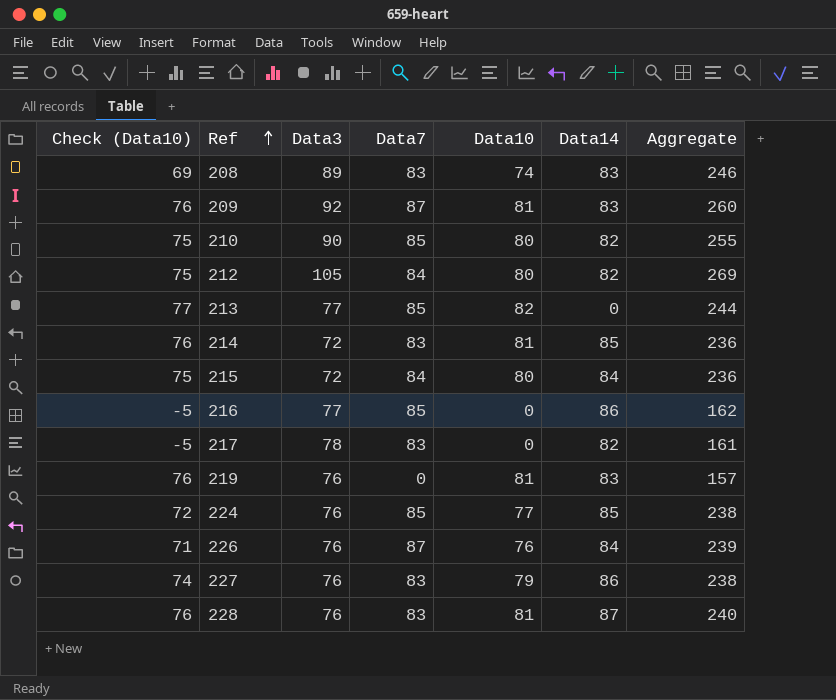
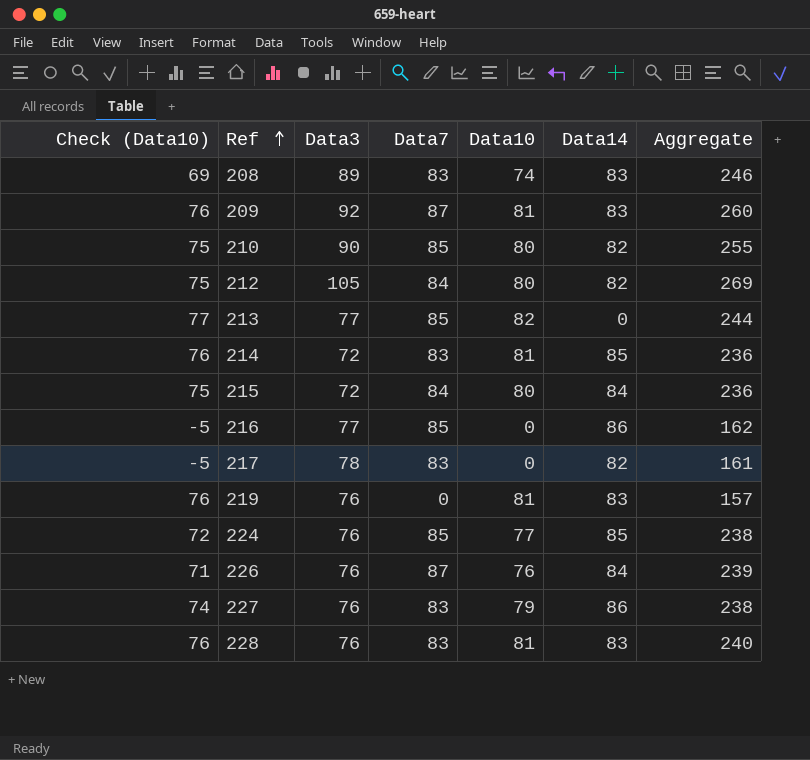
228 | Data14: 87 -> 83

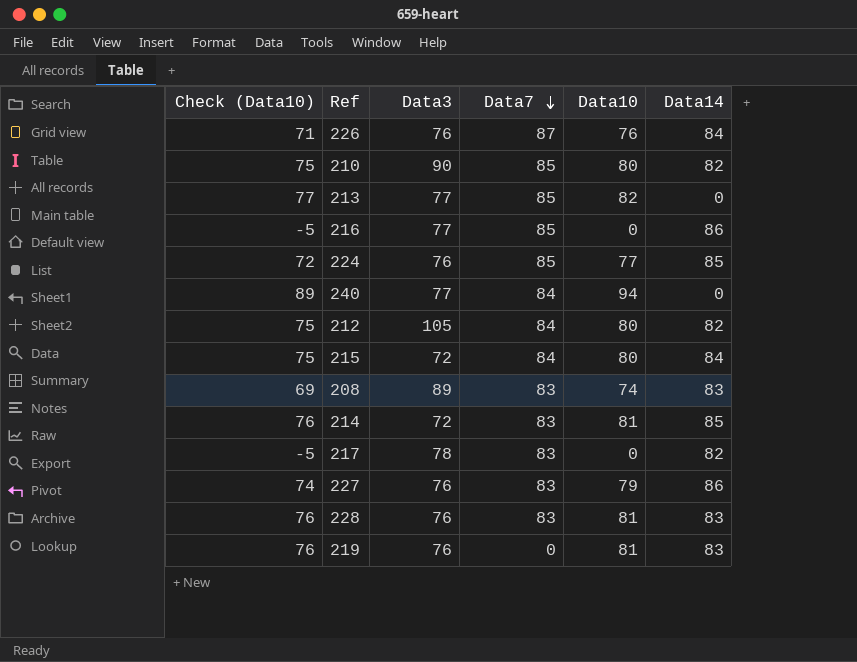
row order: Ref ascending -> Data7 descending
column Aggregate | formula: [Data3] + [Data7] + [Data10] -> none
row 209: 76 | 92 | 87 | 81 | 83 | 260 -> none
row 240: none -> 89 | 77 | 84 | 94 | 0

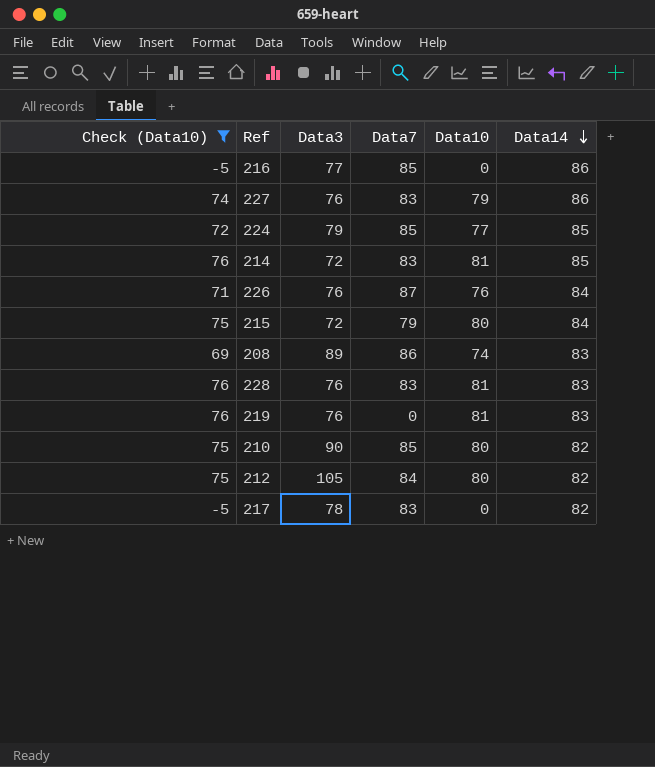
filter: none -> Check (Data10) <= 76
row order: Data7 descending -> Data14 descending
224 | Data3: 76 -> 79
215 | Data7: 84 -> 79
208 | Data7: 83 -> 86

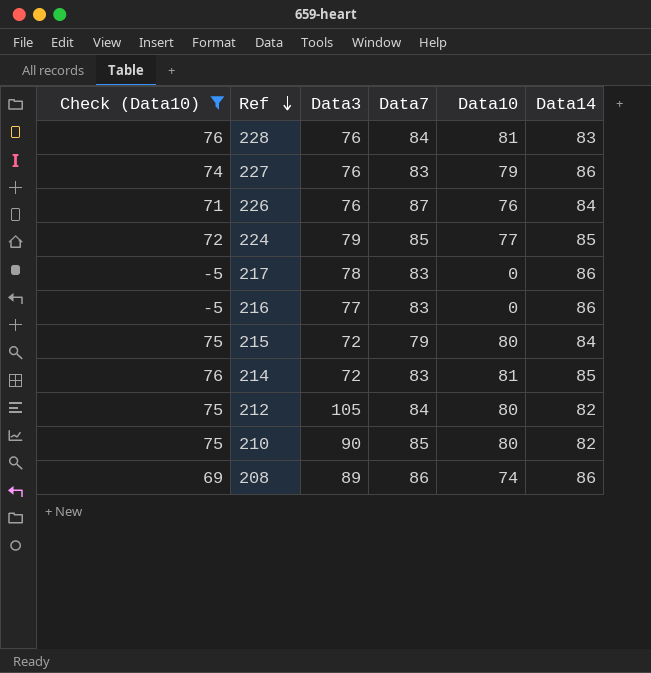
row order: Data14 descending -> Ref descending
row 219: 76 | 76 | 0 | 81 | 83 -> none
228 | Data7: 83 -> 84
217 | Data14: 82 -> 86
216 | Data7: 85 -> 83
208 | Data14: 83 -> 86

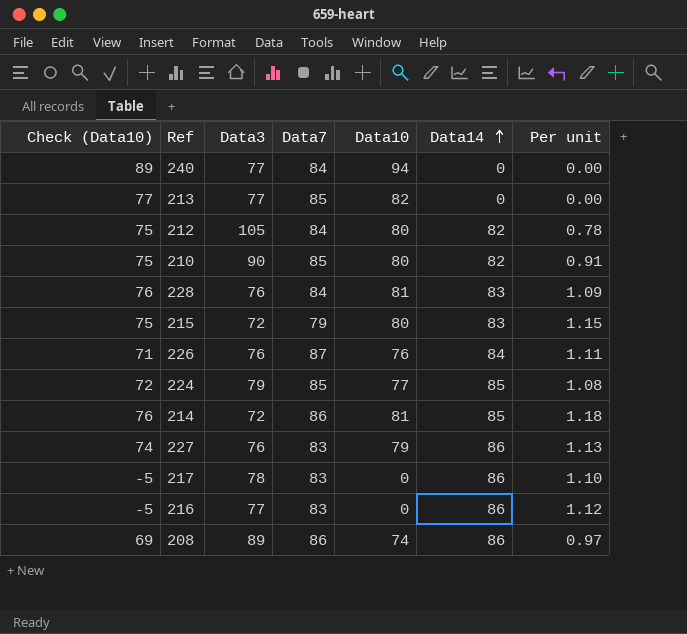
filter: Check (Data10) <= 76 -> none
row order: Ref descending -> Data14 ascending
column Per unit | formula: none -> [Data14] / [Data3]
215 | Data14: 84 -> 83
214 | Data7: 83 -> 86

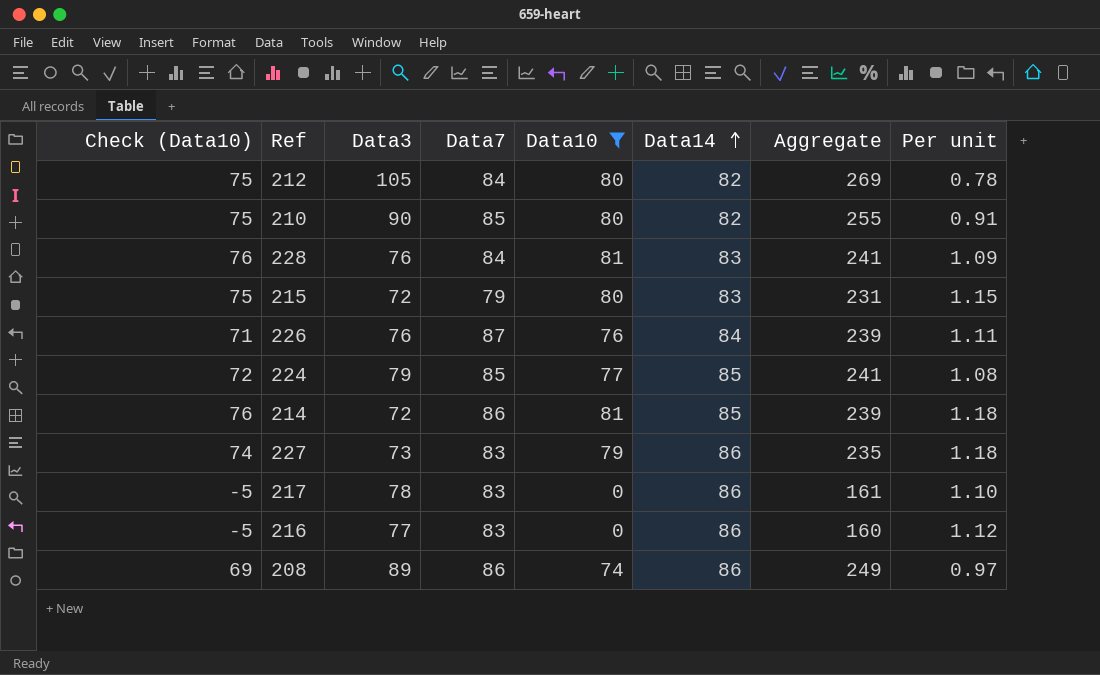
filter: none -> Data10 <= 81
column Aggregate | formula: none -> [Data3] + [Data7] + [Data10]
227 | Data3: 76 -> 73
227 | Per unit: 1.13 -> 1.18

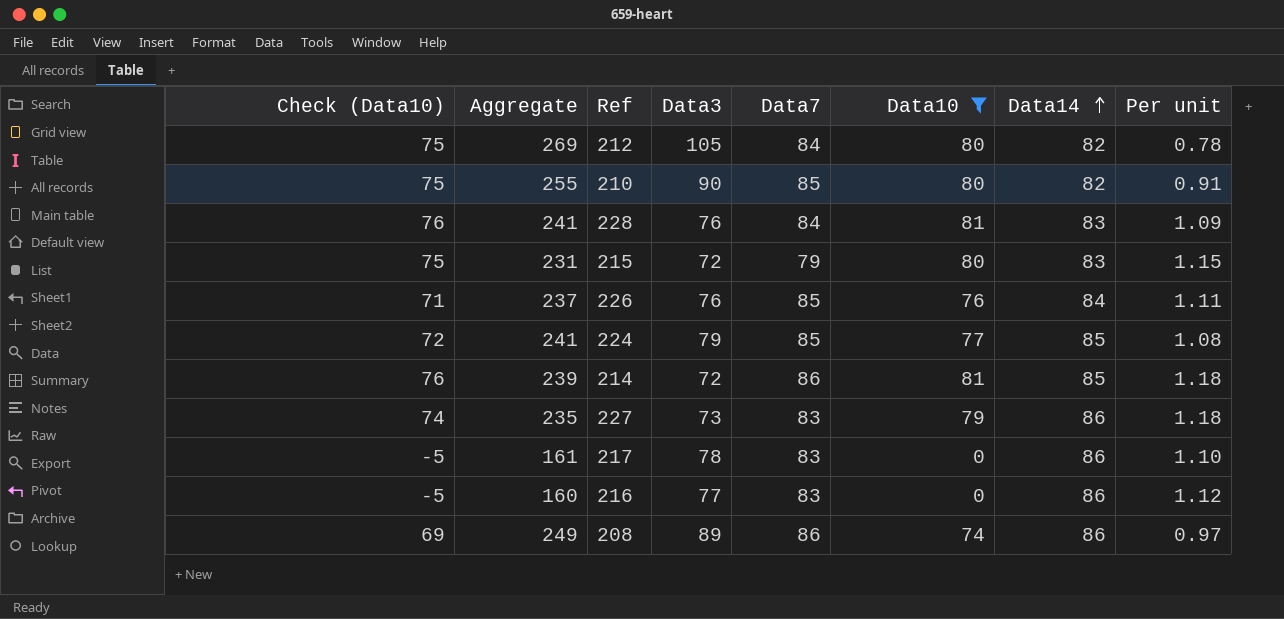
column Aggregate | position: 7 -> 2
226 | Aggregate: 239 -> 237
226 | Data7: 87 -> 85

